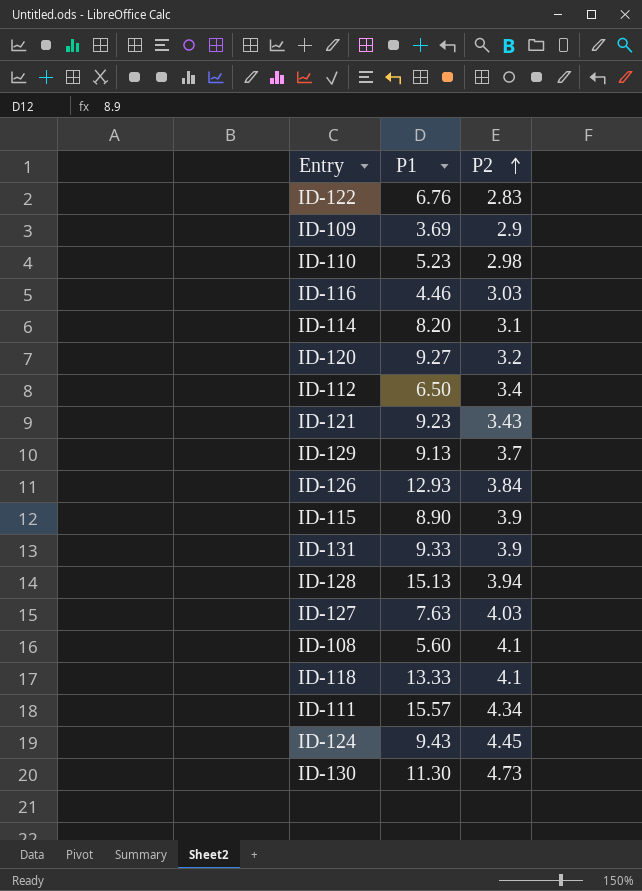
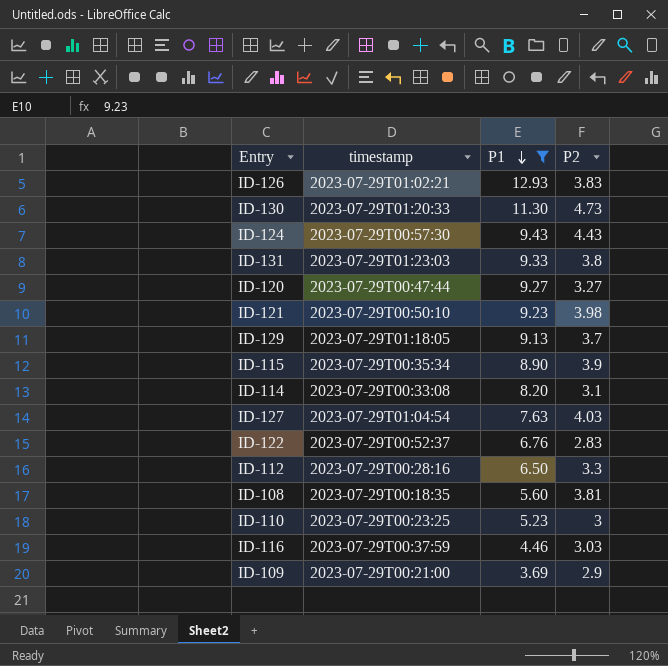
filter: none -> P1 <= 12.93
row order: P2 ascending -> P1 descending
column timestamp | position: none -> 2
ID-126 | P2: 3.84 -> 3.83
ID-124 | P2: 4.45 -> 4.43
ID-131 | P2: 3.9 -> 3.8
ID-120 | P2: 3.2 -> 3.27
ID-121 | P2: 3.43 -> 3.98
ID-112 | P2: 3.4 -> 3.3
ID-108 | P2: 4.1 -> 3.81
ID-110 | P2: 2.98 -> 3

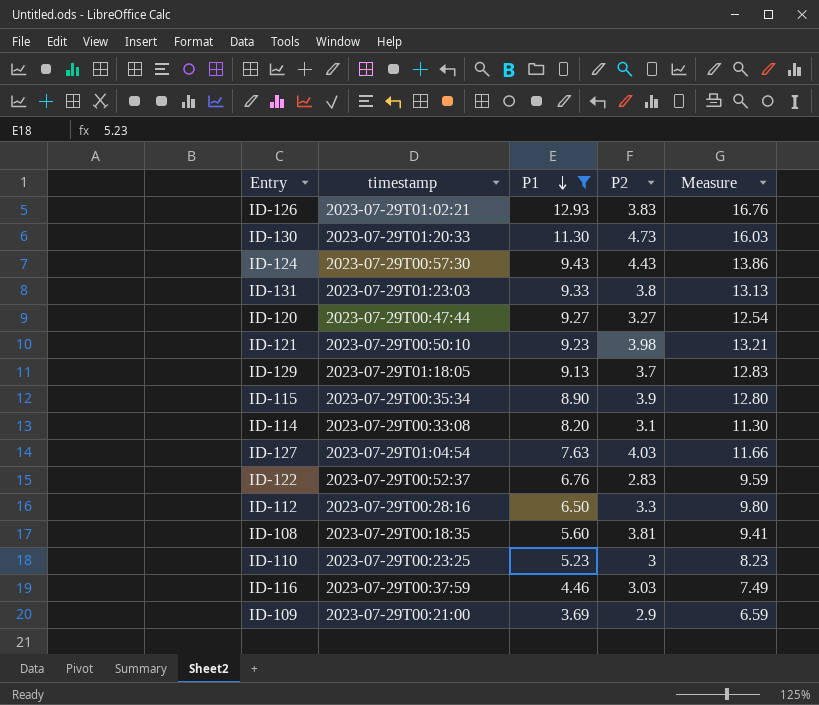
column Measure | formula: none -> [P1] + [P2]

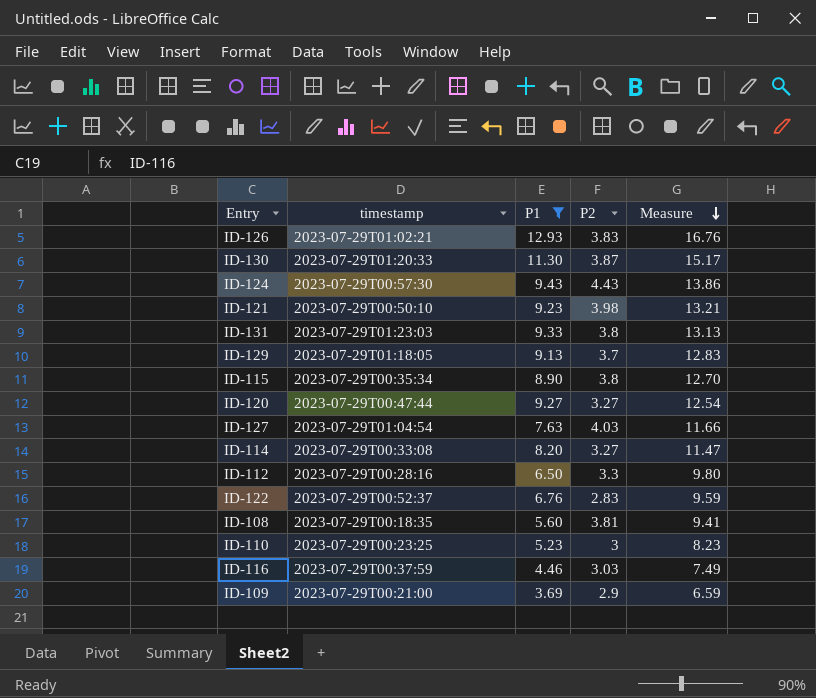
row order: P1 descending -> Measure descending
ID-130 | P2: 4.73 -> 3.87
ID-130 | Measure: 16.03 -> 15.17
ID-115 | P2: 3.9 -> 3.8
ID-115 | Measure: 12.80 -> 12.70
ID-114 | P2: 3.1 -> 3.27
ID-114 | Measure: 11.30 -> 11.47

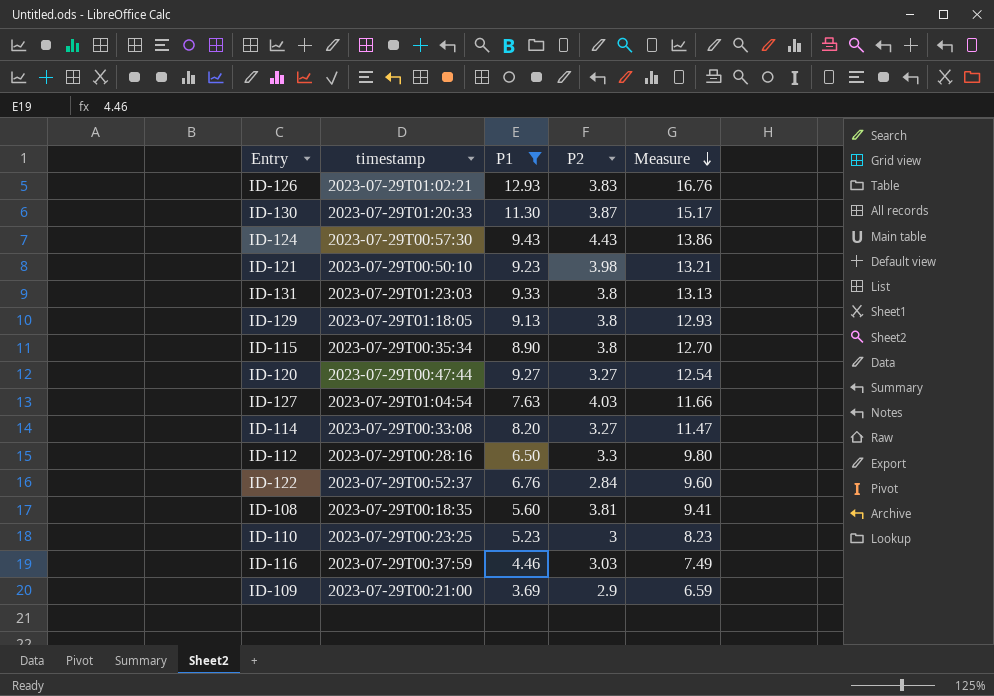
ID-129 | P2: 3.7 -> 3.8
ID-129 | Measure: 12.83 -> 12.93
ID-122 | P2: 2.83 -> 2.84
ID-122 | Measure: 9.59 -> 9.60

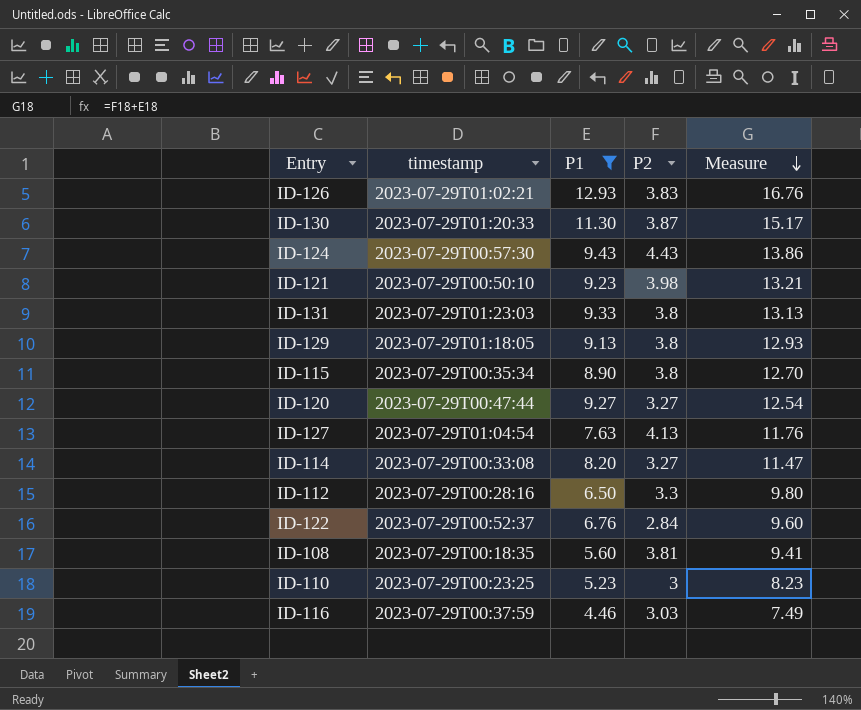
row ID-109: 2023-07-29T00:21:00 | 3.69 | 2.9 | 6.59 -> none
ID-127 | P2: 4.03 -> 4.13
ID-127 | Measure: 11.66 -> 11.76

